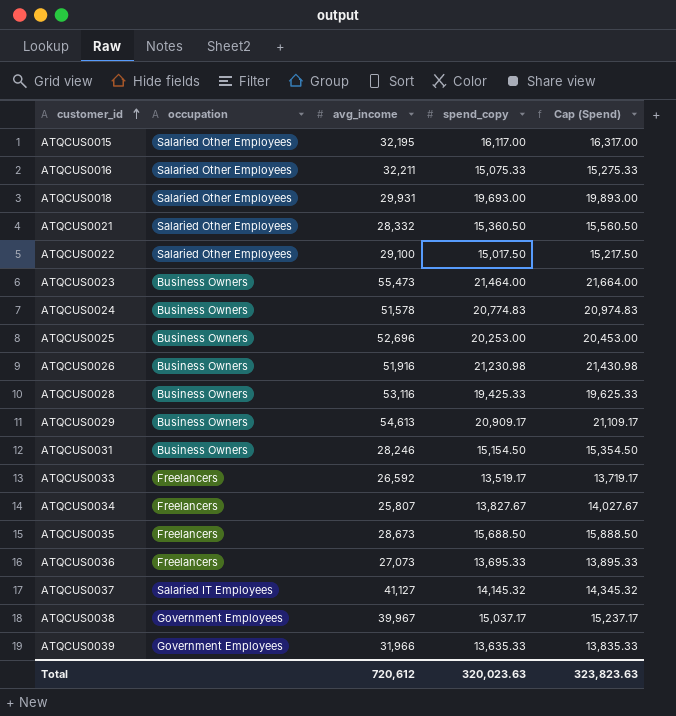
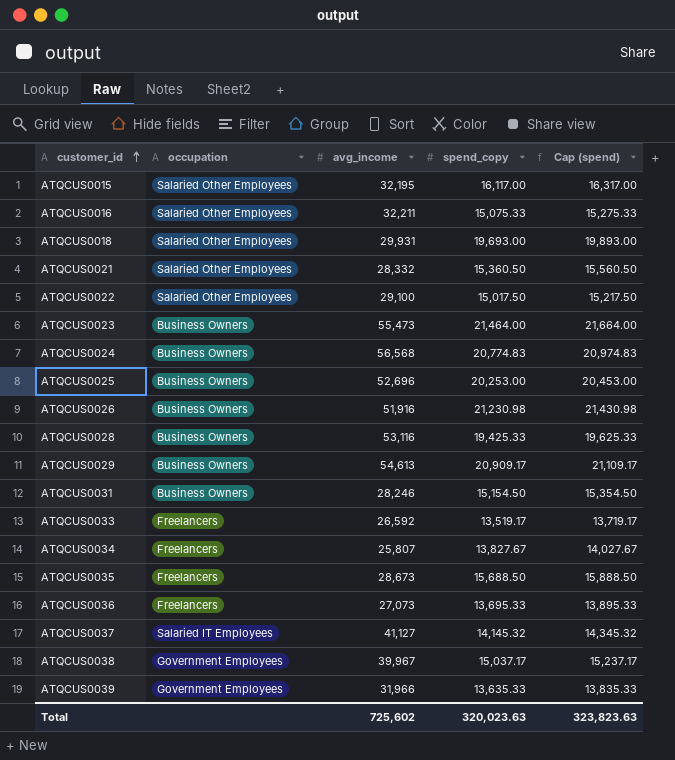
column name: Cap (Spend) -> Cap (spend)
ATQCUS0024 | avg_income: 51,578 -> 56,568
Total | avg_income: 720,612 -> 725,602

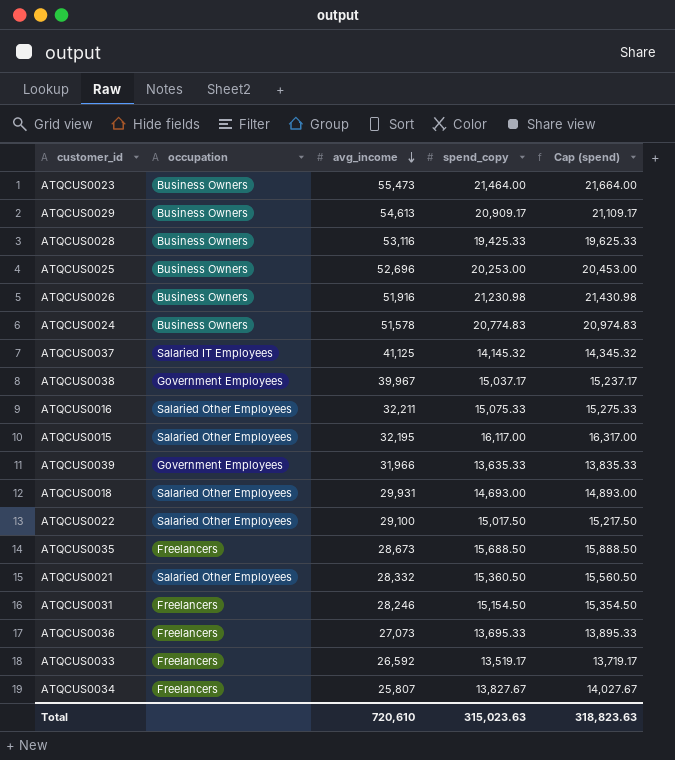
row order: customer_id ascending -> avg_income descending
ATQCUS0024 | avg_income: 56,568 -> 51,578
ATQCUS0037 | avg_income: 41,127 -> 41,125
ATQCUS0018 | spend_copy: 19,693.00 -> 14,693.00
ATQCUS0018 | Cap (spend): 19,893.00 -> 14,893.00
ATQCUS0031 | occupation: Business Owners -> Freelancers
Total | avg_income: 725,602 -> 720,610
Total | spend_copy: 320,023.63 -> 315,023.63
Total | Cap (spend): 323,823.63 -> 318,823.63

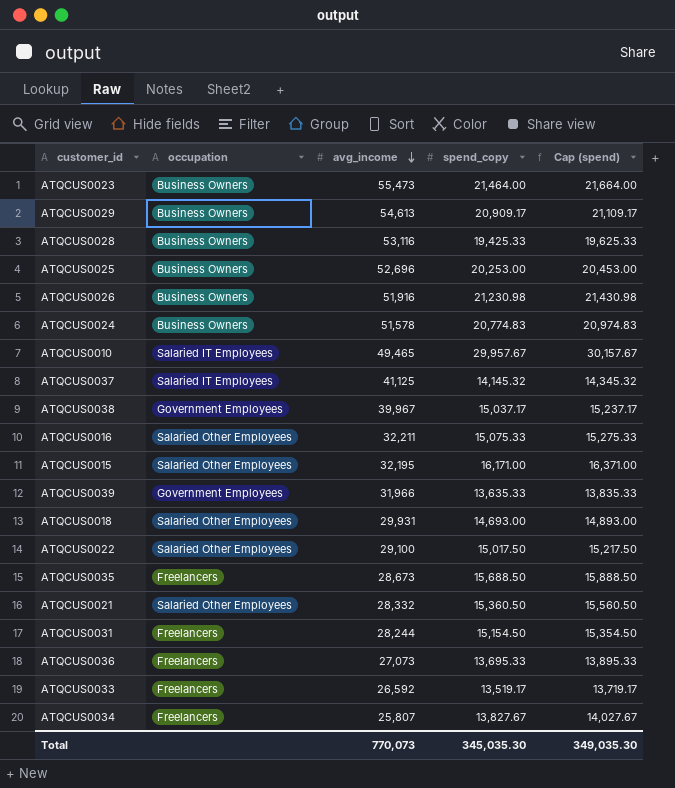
row ATQCUS0010: none -> Salaried IT Employees | 49,465 | 29,957.67 | 30,157.67
ATQCUS0015 | spend_copy: 16,117.00 -> 16,171.00
ATQCUS0015 | Cap (spend): 16,317.00 -> 16,371.00
ATQCUS0031 | avg_income: 28,246 -> 28,244
Total | avg_income: 720,610 -> 770,073
Total | spend_copy: 315,023.63 -> 345,035.30
Total | Cap (spend): 318,823.63 -> 349,035.30

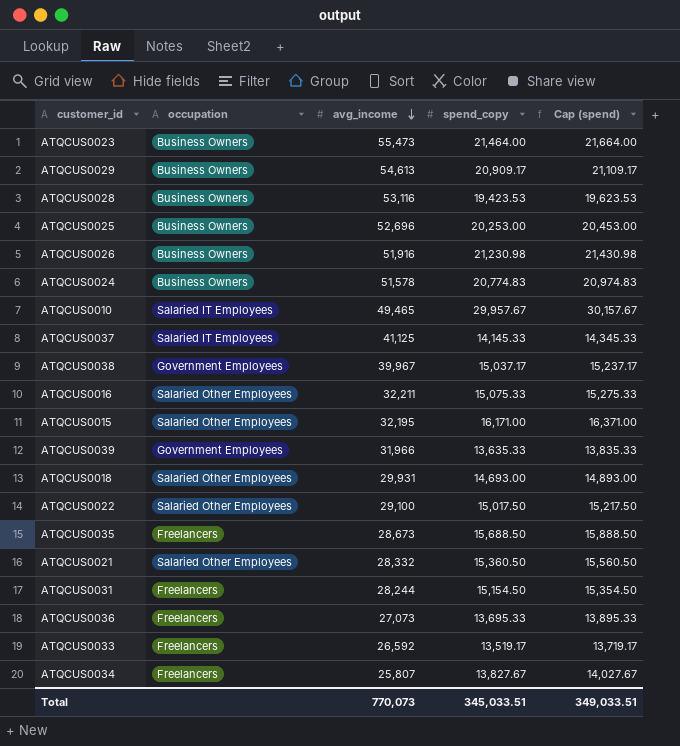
ATQCUS0028 | spend_copy: 19,425.33 -> 19,423.53
ATQCUS0028 | Cap (spend): 19,625.33 -> 19,623.53
ATQCUS0037 | spend_copy: 14,145.32 -> 14,145.33
ATQCUS0037 | Cap (spend): 14,345.32 -> 14,345.33
Total | spend_copy: 345,035.30 -> 345,033.51
Total | Cap (spend): 349,035.30 -> 349,033.51

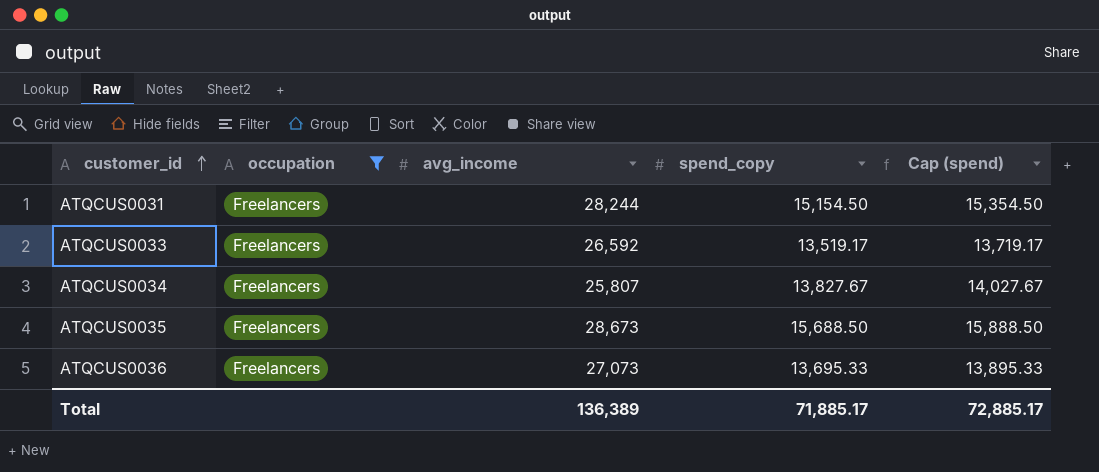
filter: none -> occupation = Freelancers
row order: avg_income descending -> customer_id ascending
Total | avg_income: 770,073 -> 136,389
Total | spend_copy: 345,033.51 -> 71,885.17
Total | Cap (spend): 349,033.51 -> 72,885.17

